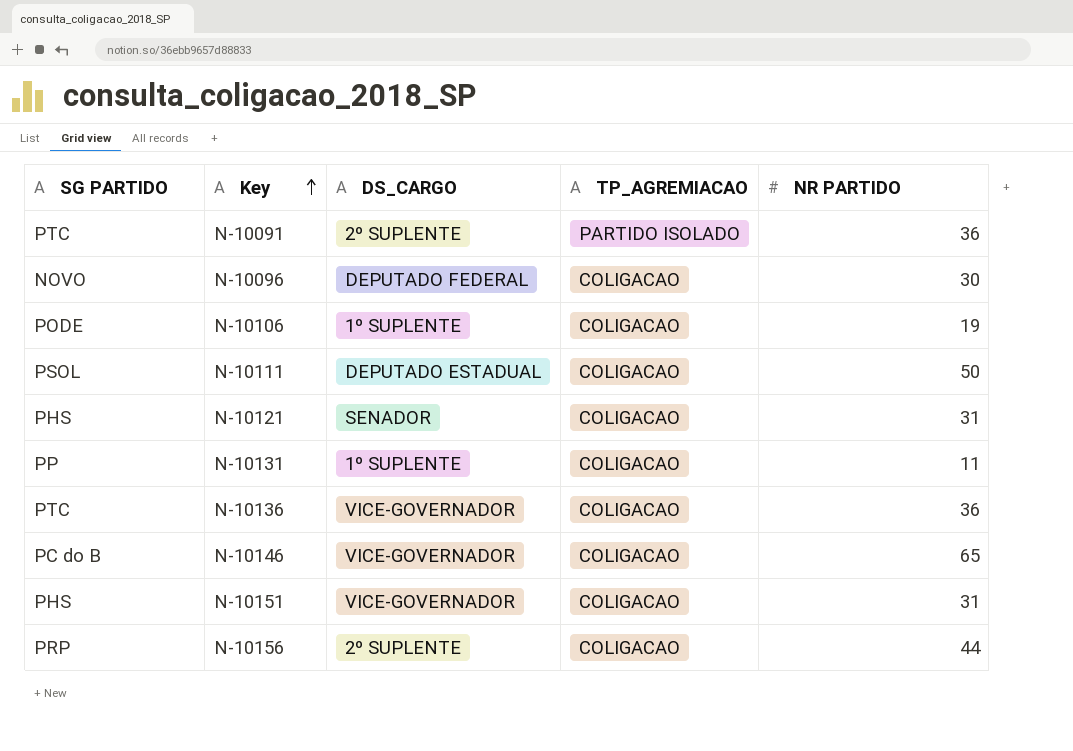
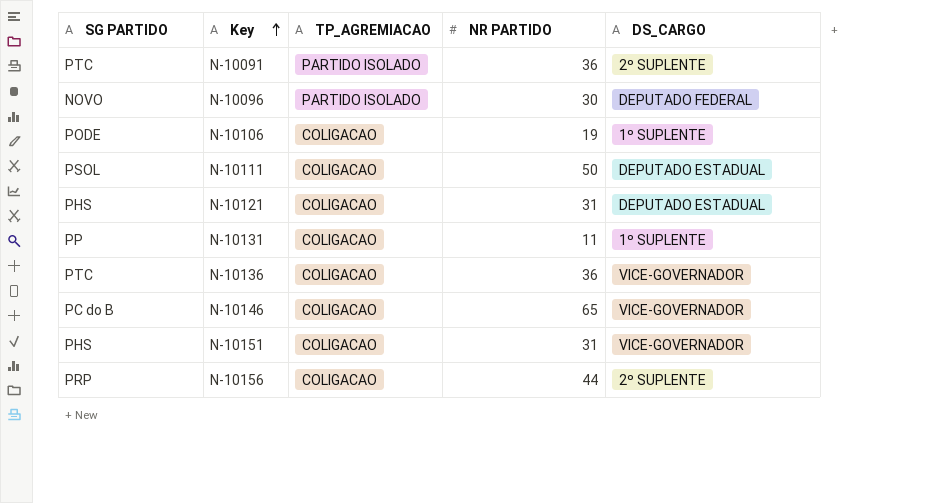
column DS_CARGO | position: 3 -> 5
N-10096 | TP_AGREMIACAO: COLIGACAO -> PARTIDO ISOLADO
N-10121 | DS_CARGO: SENADOR -> DEPUTADO ESTADUAL

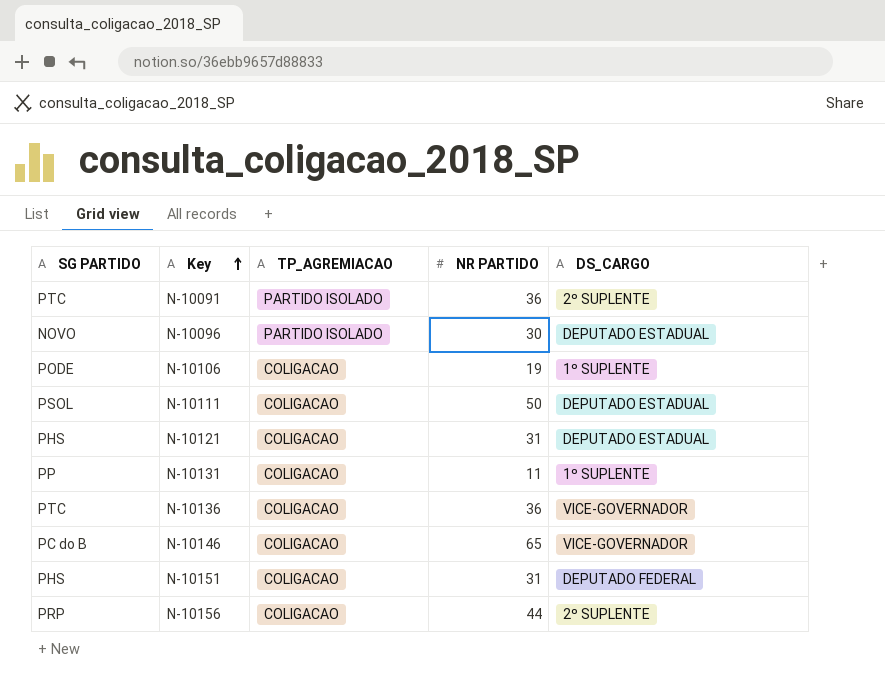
N-10096 | DS_CARGO: DEPUTADO FEDERAL -> DEPUTADO ESTADUAL
N-10151 | DS_CARGO: VICE-GOVERNADOR -> DEPUTADO FEDERAL

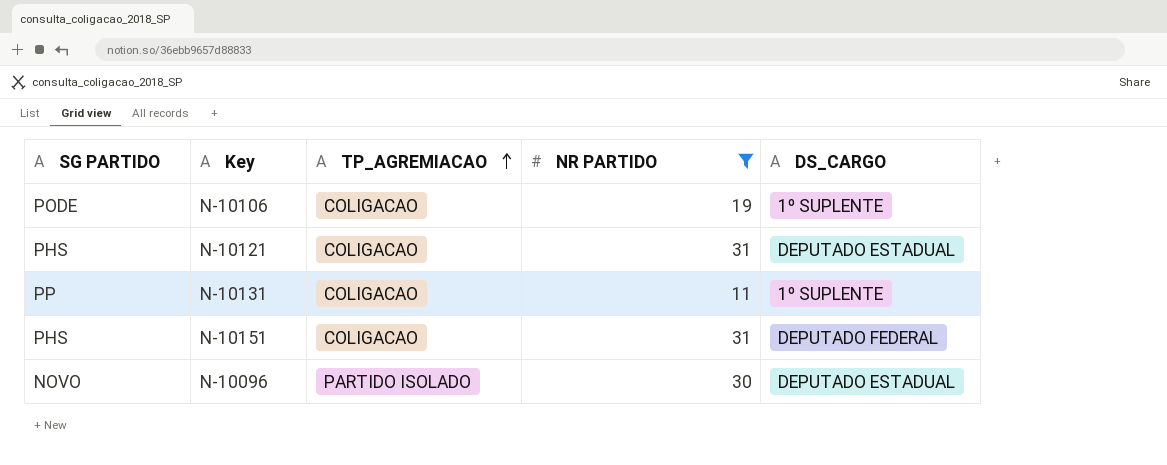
filter: none -> NR PARTIDO <= 31
row order: Key ascending -> TP_AGREMIACAO ascending

